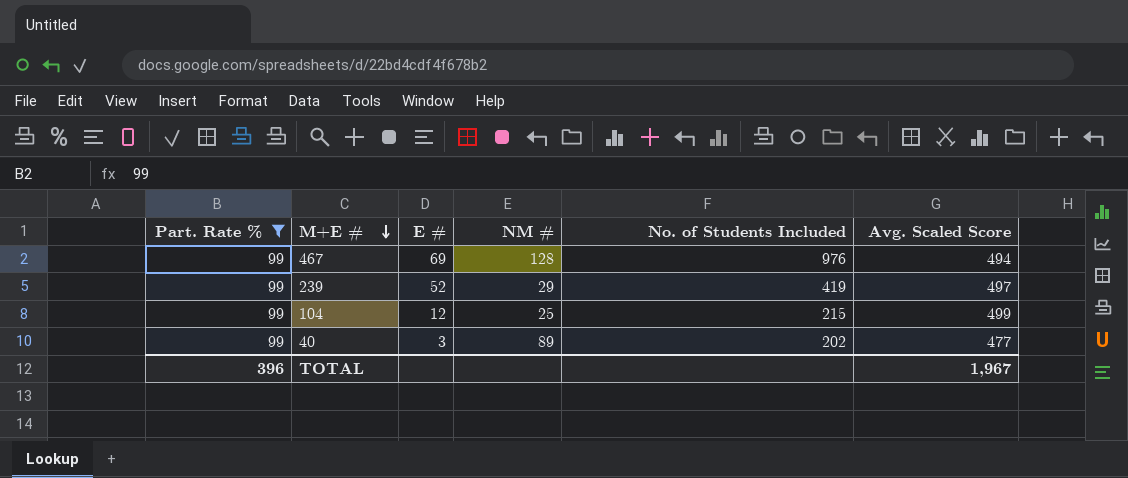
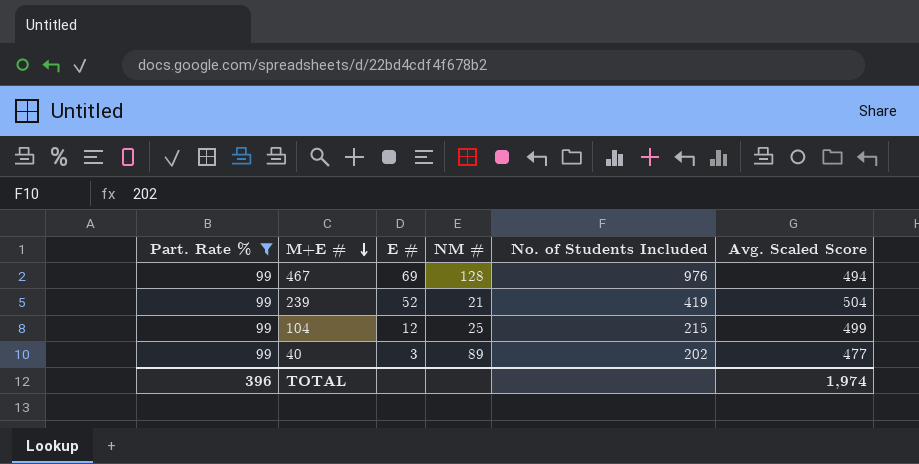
239 | NM #: 29 -> 21
239 | Avg. Scaled Score: 497 -> 504
TOTAL | Avg. Scaled Score: 1,967 -> 1,974

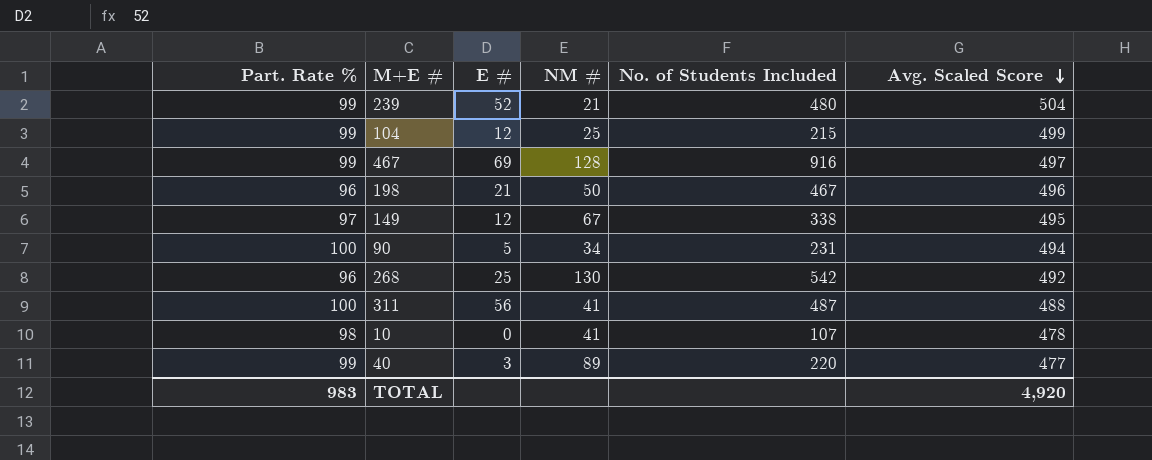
filter: Part. Rate % = 99 -> none
row order: M+E # descending -> Avg. Scaled Score descending
239 | No. of Students Included: 419 -> 480
467 | No. of Students Included: 976 -> 916
467 | Avg. Scaled Score: 494 -> 497
40 | No. of Students Included: 202 -> 220
TOTAL | Part. Rate %: 396 -> 983
TOTAL | Avg. Scaled Score: 1,974 -> 4,920

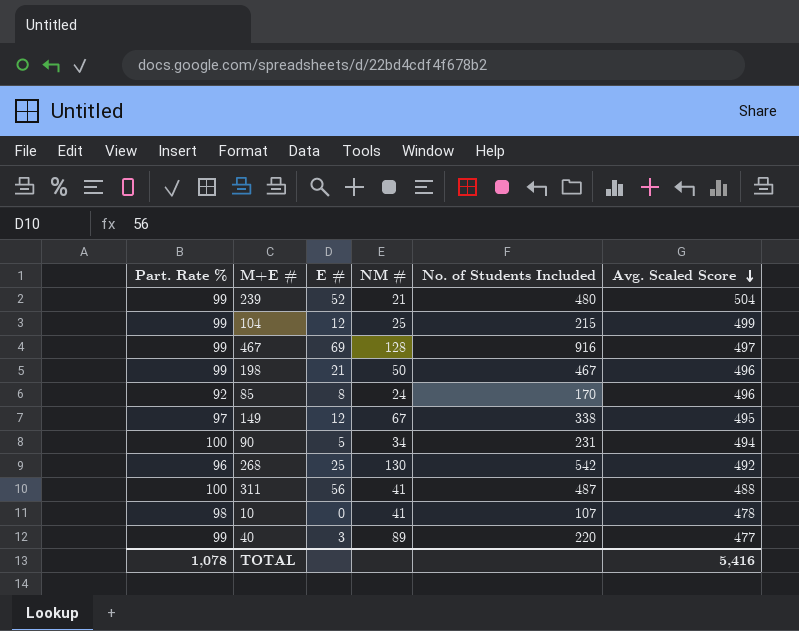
198 | Part. Rate %: 96 -> 99
row 85: none -> 92 | 8 | 24 | 170 | 496
TOTAL | Part. Rate %: 983 -> 1,078
TOTAL | Avg. Scaled Score: 4,920 -> 5,416

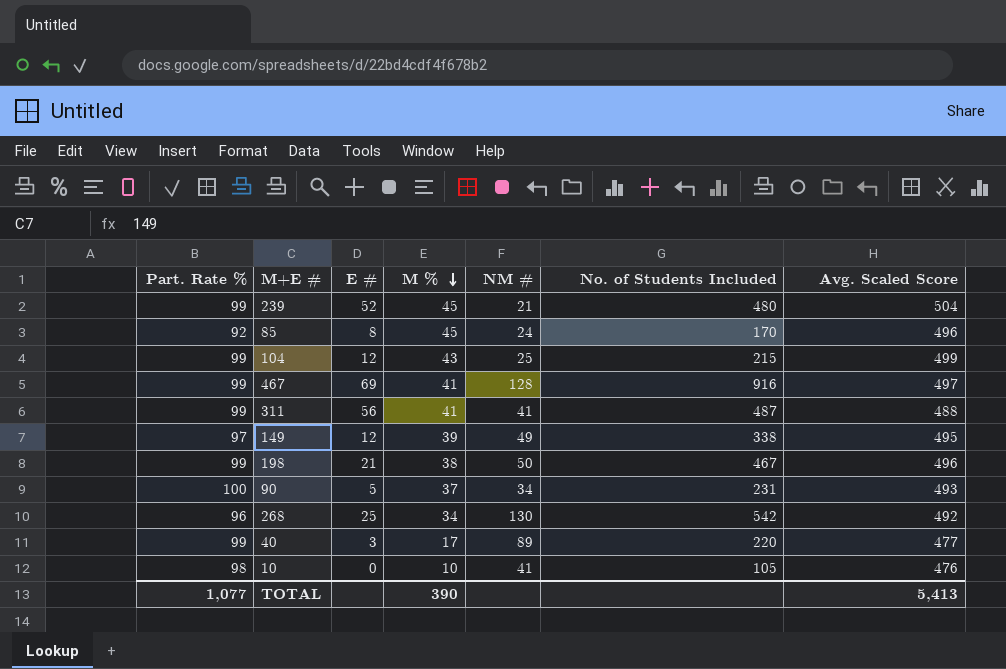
row order: Avg. Scaled Score descending -> M % descending
column M % | position: none -> 4
311 | Part. Rate %: 100 -> 99
149 | NM #: 67 -> 49
90 | Avg. Scaled Score: 494 -> 493
10 | No. of Students Included: 107 -> 105
10 | Avg. Scaled Score: 478 -> 476
TOTAL | Part. Rate %: 1,078 -> 1,077
TOTAL | Avg. Scaled Score: 5,416 -> 5,413

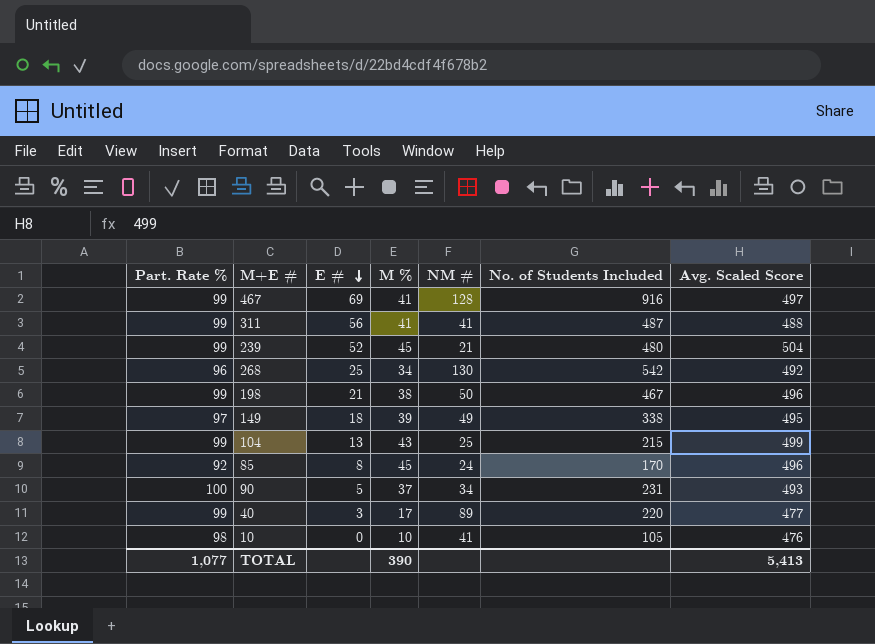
row order: M % descending -> E # descending
149 | E #: 12 -> 18
104 | E #: 12 -> 13

